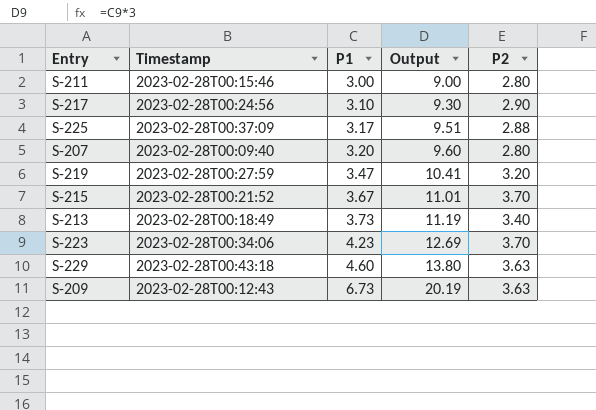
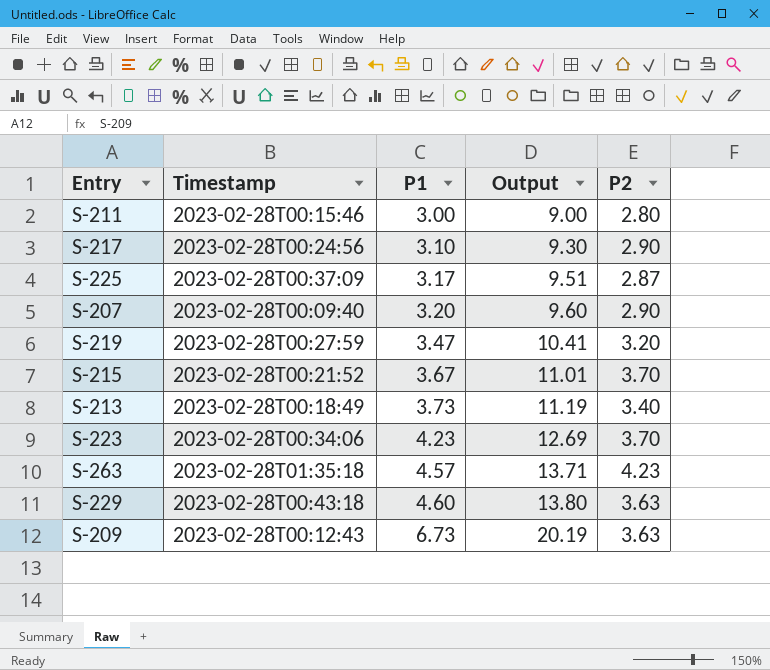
S-225 | P2: 2.88 -> 2.87
S-207 | P2: 2.80 -> 2.90
row S-263: none -> 2023-02-28T01:35:18 | 4.57 | 13.71 | 4.23

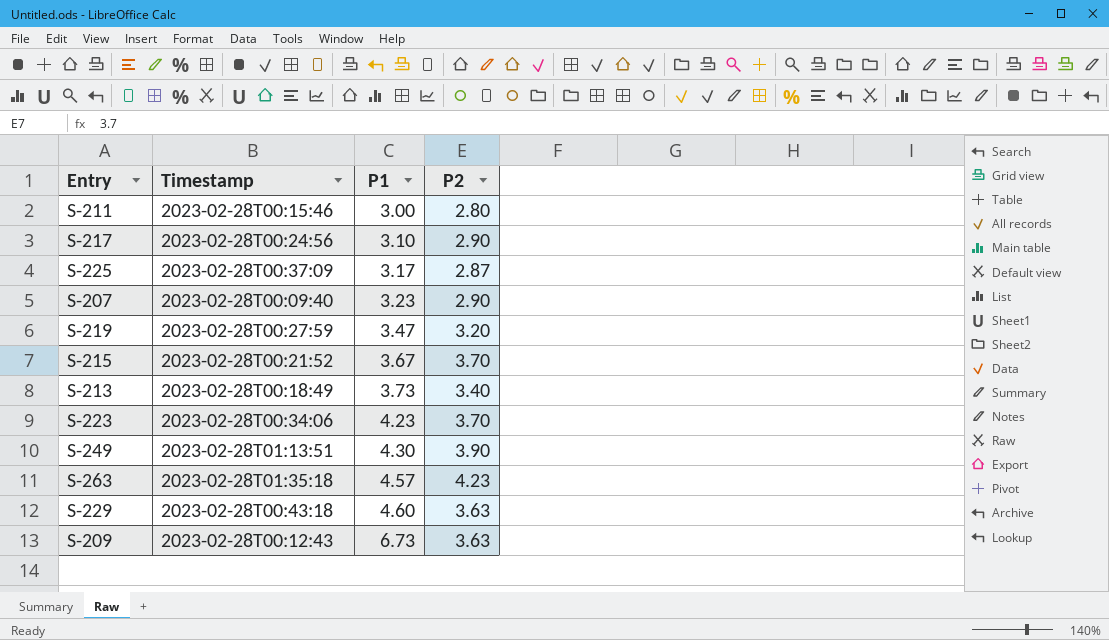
column Output | formula: [P1] * 3 -> none
S-207 | P1: 3.20 -> 3.23
row S-249: none -> 2023-02-28T01:13:51 | 4.30 | 3.90

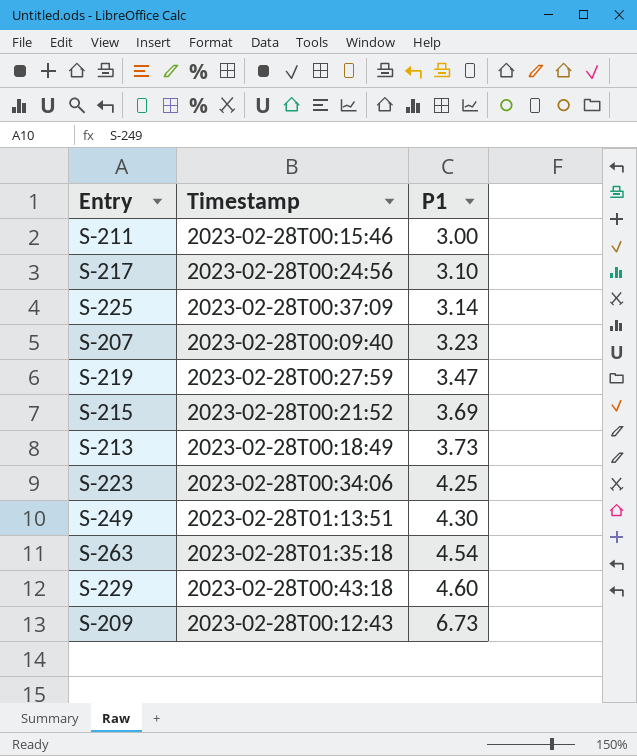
column P2 | position: 4 -> none
S-225 | P1: 3.17 -> 3.14
S-215 | P1: 3.67 -> 3.69
S-223 | P1: 4.23 -> 4.25
S-263 | P1: 4.57 -> 4.54

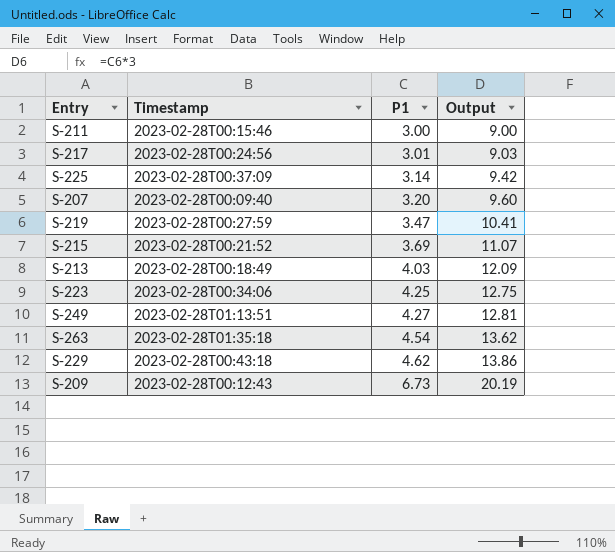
column Output | formula: none -> [P1] * 3
S-217 | P1: 3.10 -> 3.01
S-207 | P1: 3.23 -> 3.20
S-213 | P1: 3.73 -> 4.03
S-249 | P1: 4.30 -> 4.27
S-229 | P1: 4.60 -> 4.62

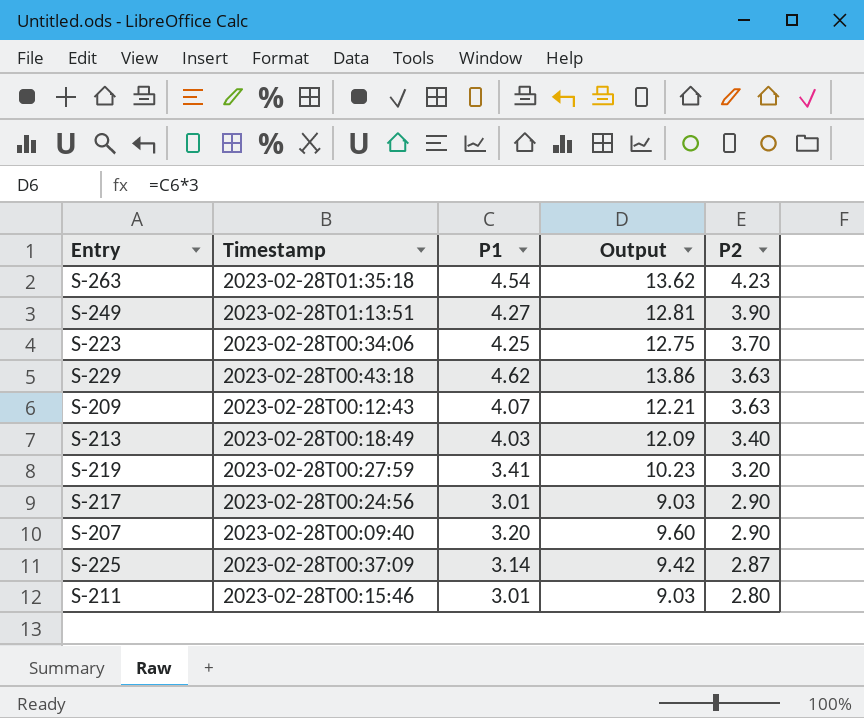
row order: P1 ascending -> P2 descending
column P2 | position: none -> 5
row S-215: 2023-02-28T00:21:52 | 3.69 | 11.07 -> none
S-209 | P1: 6.73 -> 4.07
S-209 | Output: 20.19 -> 12.21
S-219 | P1: 3.47 -> 3.41
S-219 | Output: 10.41 -> 10.23
S-211 | P1: 3.00 -> 3.01
S-211 | Output: 9.00 -> 9.03

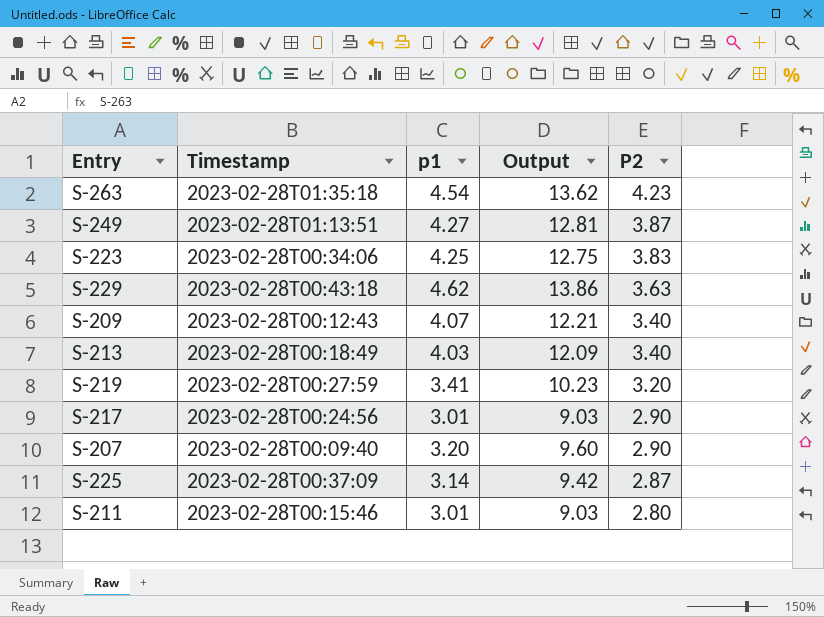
column name: P1 -> p1
S-249 | P2: 3.90 -> 3.87
S-223 | P2: 3.70 -> 3.83
S-209 | P2: 3.63 -> 3.40

